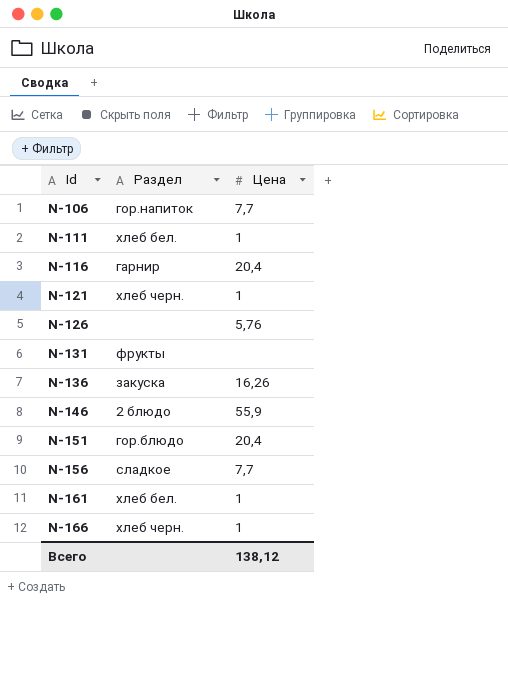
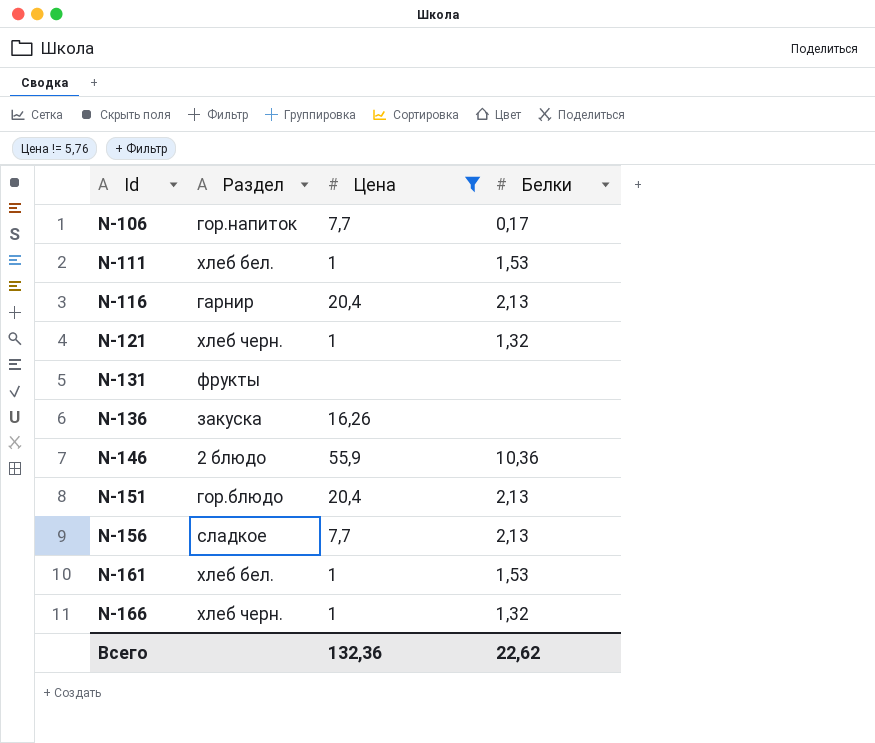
filter: none -> Цена != 5,76
column Белки | position: none -> 4
Всего | Цена: 138,12 -> 132,36

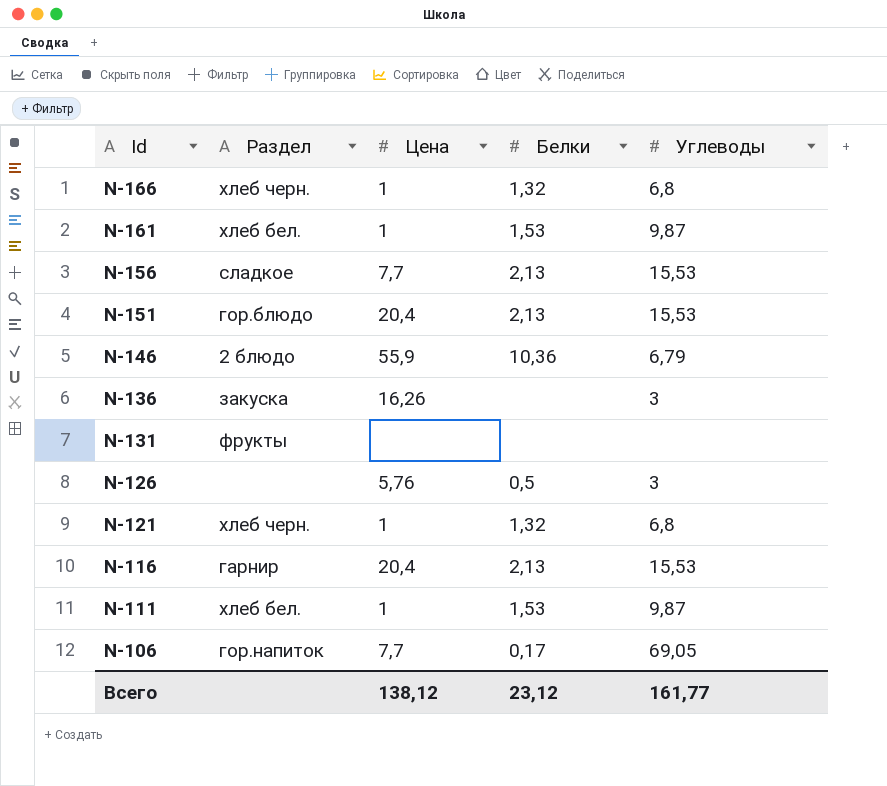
filter: Цена != 5,76 -> none
row order: Id ascending -> Id descending
column Углеводы | position: none -> 5
Всего | Цена: 132,36 -> 138,12
Всего | Белки: 22,62 -> 23,12

